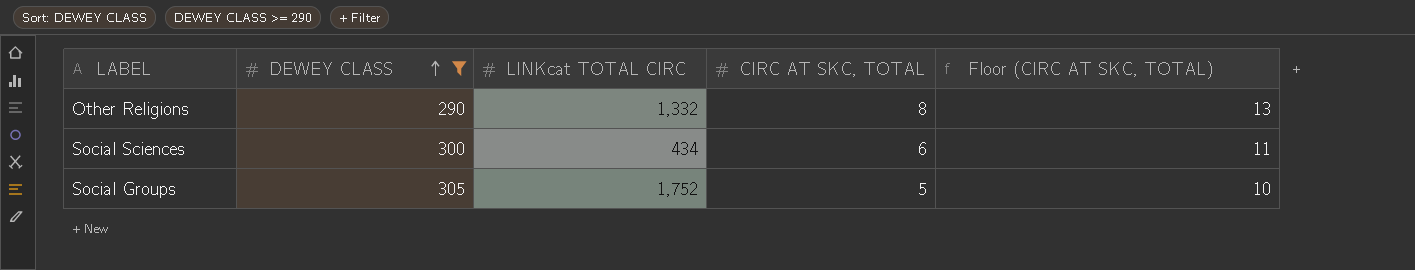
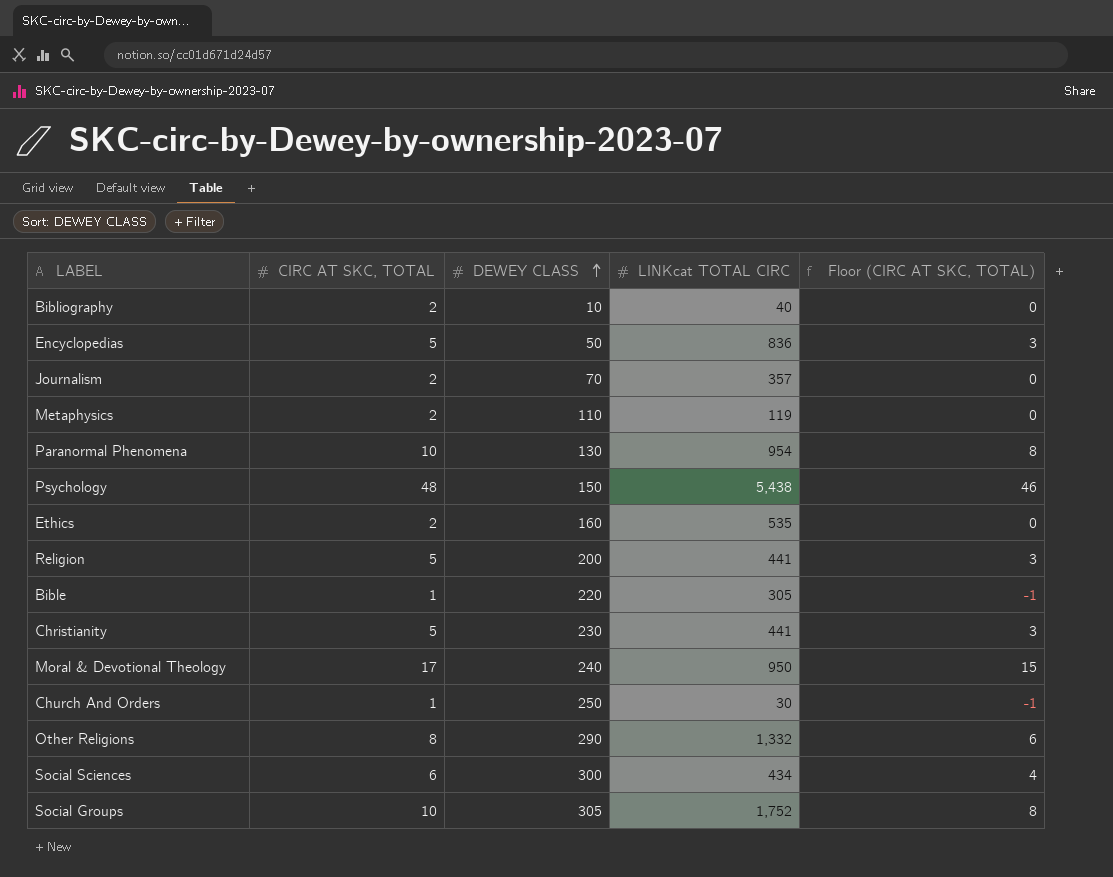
filter: DEWEY CLASS >= 290 -> none
column CIRC AT SKC, TOTAL | position: 4 -> 2
column Floor (CIRC AT SKC, TOTAL) | formula: [CIRC AT SKC, TOTAL] + 5 -> [CIRC AT SKC, TOTAL] - 2
Social Groups | CIRC AT SKC, TOTAL: 5 -> 10

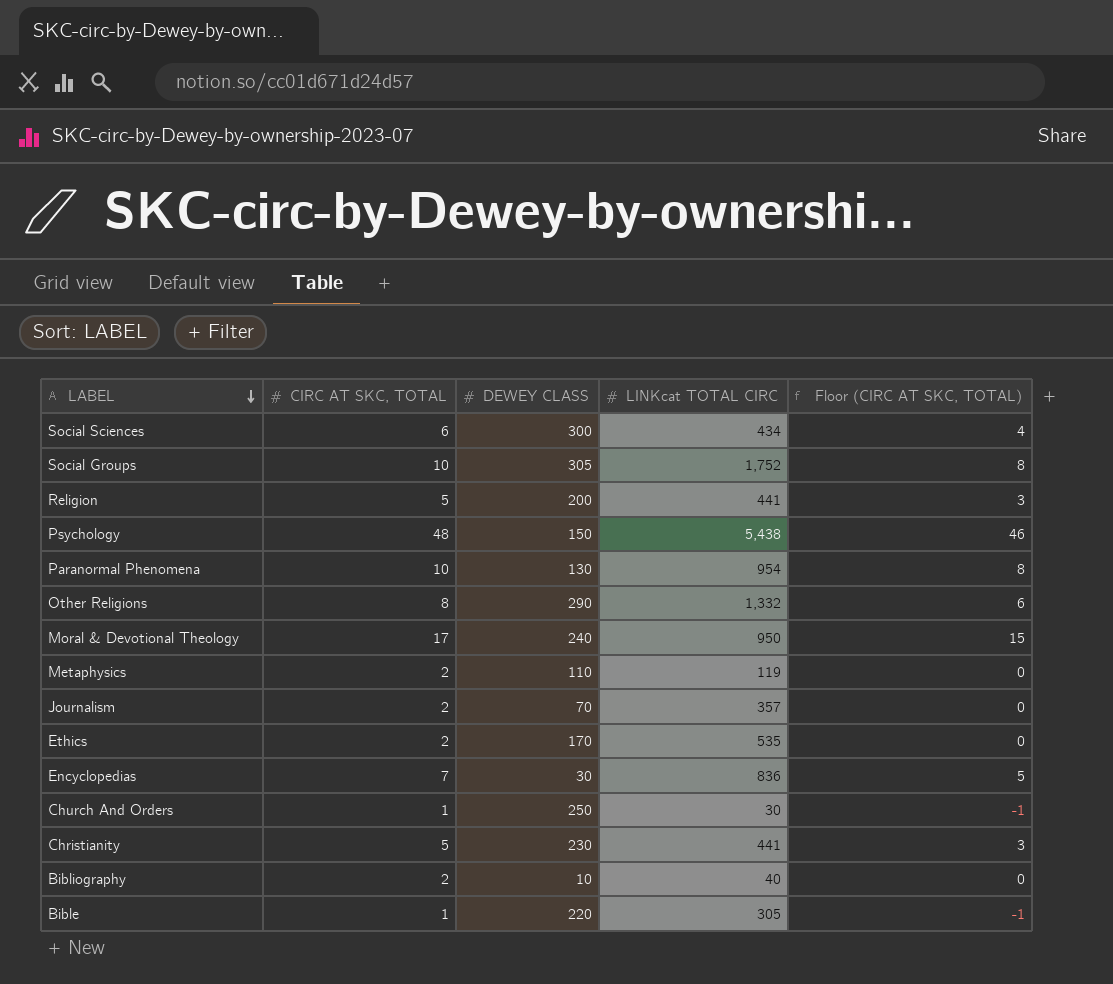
row order: DEWEY CLASS ascending -> LABEL descending
Ethics | DEWEY CLASS: 160 -> 170
Encyclopedias | CIRC AT SKC, TOTAL: 5 -> 7
Encyclopedias | DEWEY CLASS: 50 -> 30
Encyclopedias | Floor (CIRC AT SKC, TOTAL): 3 -> 5

